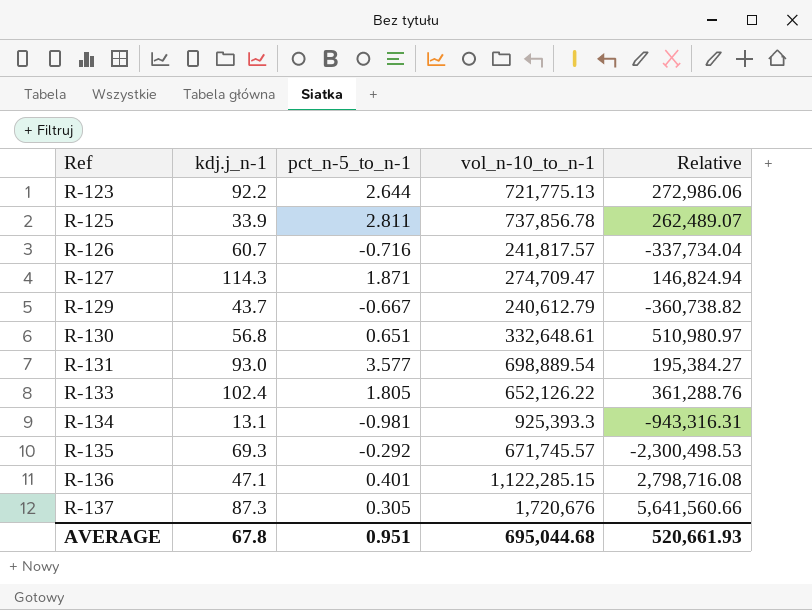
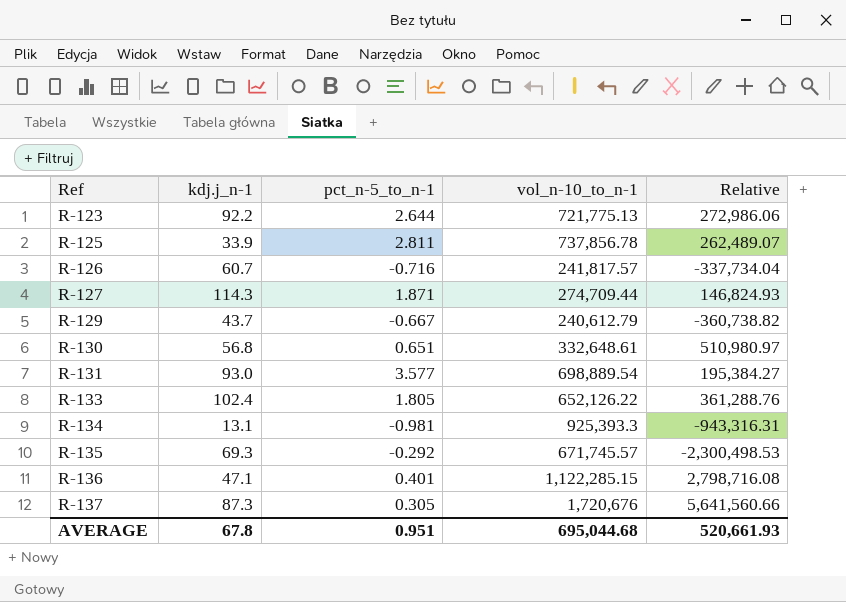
R-127 | vol_n-10_to_n-1: 274,709.47 -> 274,709.44
R-127 | Relative: 146,824.94 -> 146,824.93

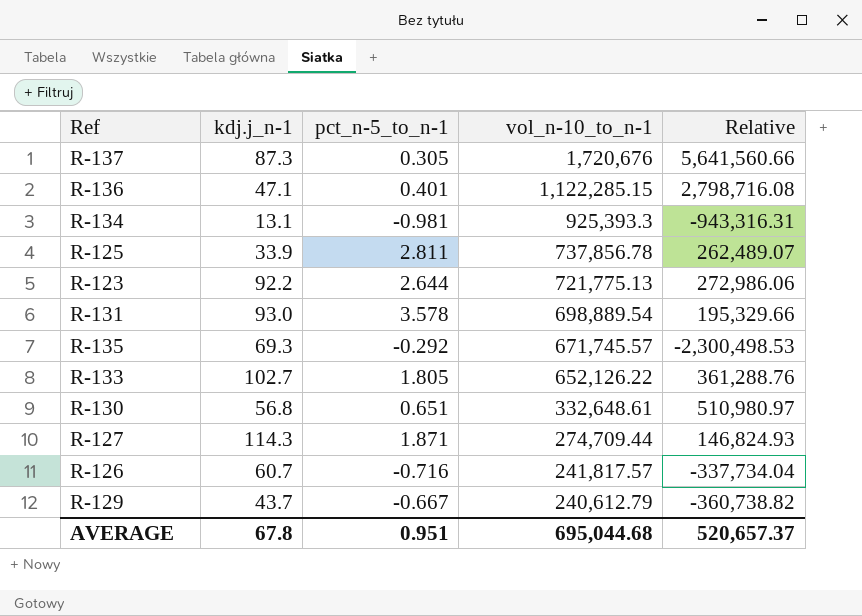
row order: Ref ascending -> vol_n-10_to_n-1 descending
R-131 | pct_n-5_to_n-1: 3.577 -> 3.578
R-131 | Relative: 195,384.27 -> 195,329.66
R-133 | kdj.j_n-1: 102.4 -> 102.7
AVERAGE | Relative: 520,661.93 -> 520,657.37

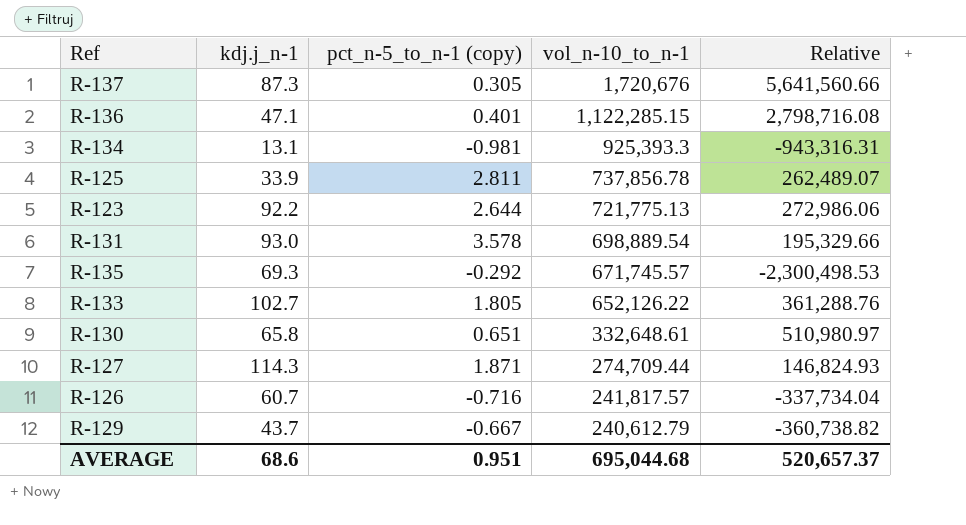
column name: pct_n-5_to_n-1 -> pct_n-5_to_n-1 (copy)
R-130 | kdj.j_n-1: 56.8 -> 65.8
AVERAGE | kdj.j_n-1: 67.8 -> 68.6

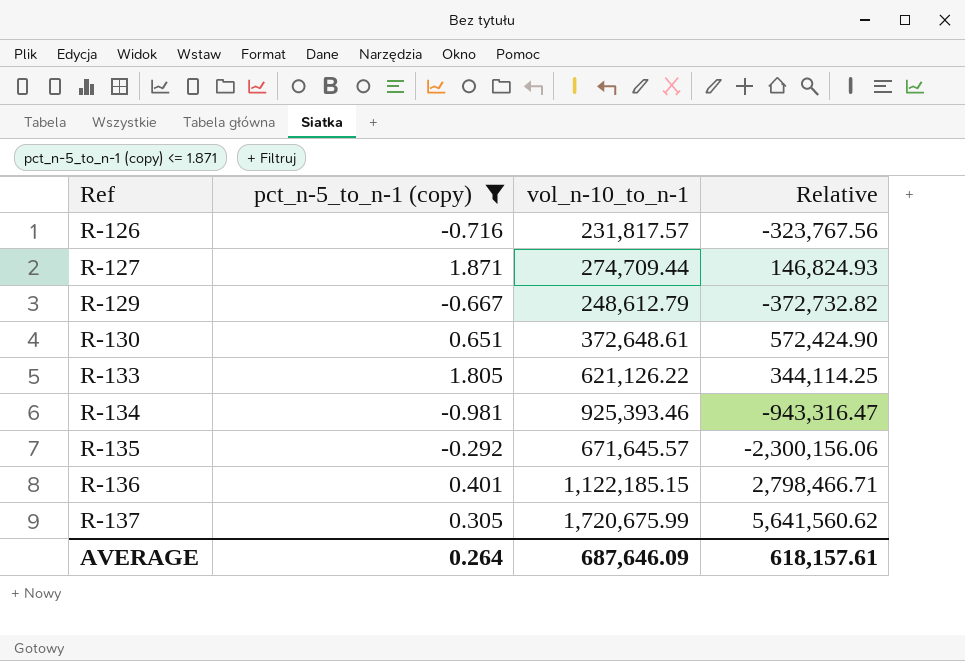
filter: none -> pct_n-5_to_n-1 (copy) <= 1.871
row order: vol_n-10_to_n-1 descending -> Ref ascending
column kdj.j_n-1 | position: 2 -> none
R-126 | vol_n-10_to_n-1: 241,817.57 -> 231,817.57
R-126 | Relative: -337,734.04 -> -323,767.56
R-129 | vol_n-10_to_n-1: 240,612.79 -> 248,612.79
R-129 | Relative: -360,738.82 -> -372,732.82
R-130 | vol_n-10_to_n-1: 332,648.61 -> 372,648.61
R-130 | Relative: 510,980.97 -> 572,424.90
R-133 | vol_n-10_to_n-1: 652,126.22 -> 621,126.22
R-133 | Relative: 361,288.76 -> 344,114.25
R-134 | vol_n-10_to_n-1: 925,393.3 -> 925,393.46
R-134 | Relative: -943,316.31 -> -943,316.47
R-135 | vol_n-10_to_n-1: 671,745.57 -> 671,645.57
R-135 | Relative: -2,300,498.53 -> -2,300,156.06
R-136 | vol_n-10_to_n-1: 1,122,285.15 -> 1,122,185.15
R-136 | Relative: 2,798,716.08 -> 2,798,466.71
R-137 | vol_n-10_to_n-1: 1,720,676 -> 1,720,675.99
R-137 | Relative: 5,641,560.66 -> 5,641,560.62
AVERAGE | pct_n-5_to_n-1 (copy): 0.951 -> 0.264
AVERAGE | vol_n-10_to_n-1: 695,044.68 -> 687,646.09
AVERAGE | Relative: 520,657.37 -> 618,157.61

